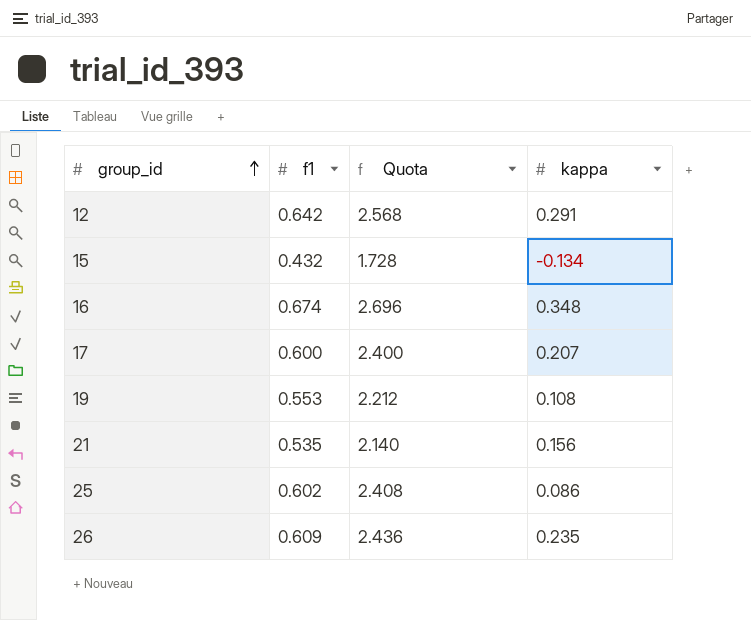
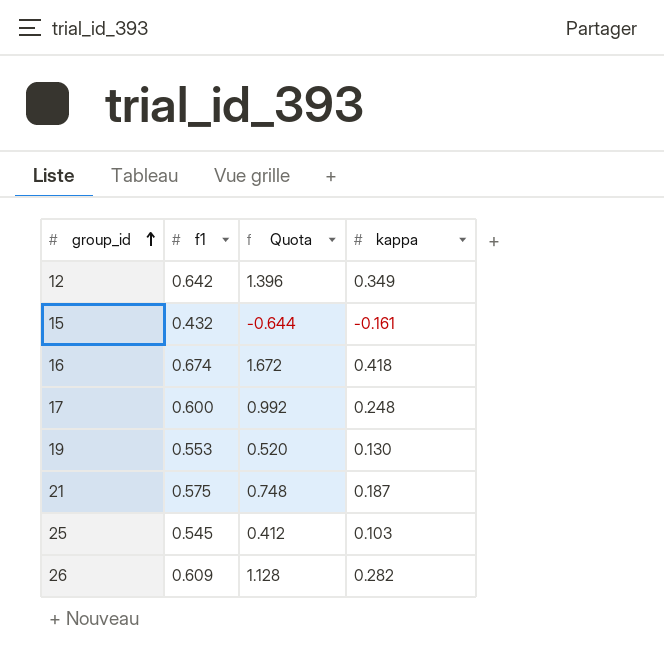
column Quota | formula: [f1] * 4 -> [kappa] * 4
12 | kappa: 0.291 -> 0.349
15 | kappa: -0.134 -> -0.161
16 | kappa: 0.348 -> 0.418
17 | kappa: 0.207 -> 0.248
19 | kappa: 0.108 -> 0.130
21 | f1: 0.535 -> 0.575
21 | kappa: 0.156 -> 0.187
25 | f1: 0.602 -> 0.545
25 | kappa: 0.086 -> 0.103
26 | kappa: 0.235 -> 0.282

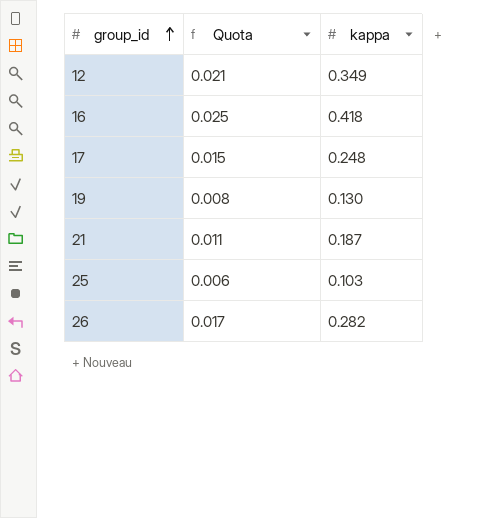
column f1 | position: 2 -> none
column Quota | formula: [kappa] * 4 -> [kappa] * 0.06
row 15: 0.432 | -0.644 | -0.161 -> none

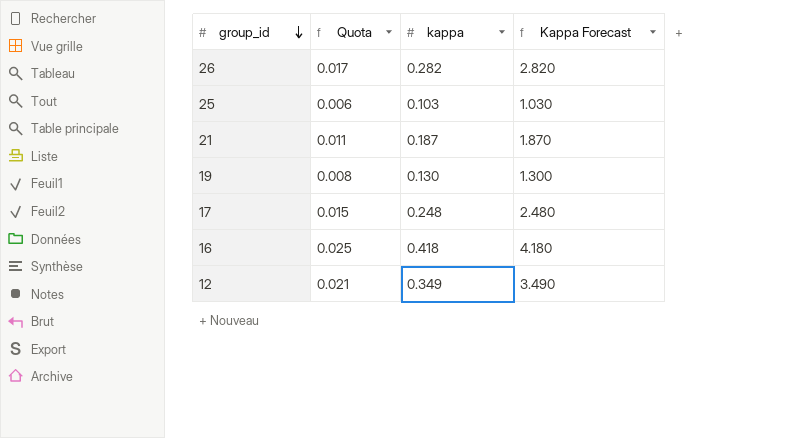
row order: group_id ascending -> group_id descending
column Kappa Forecast | formula: none -> [kappa] * 10

